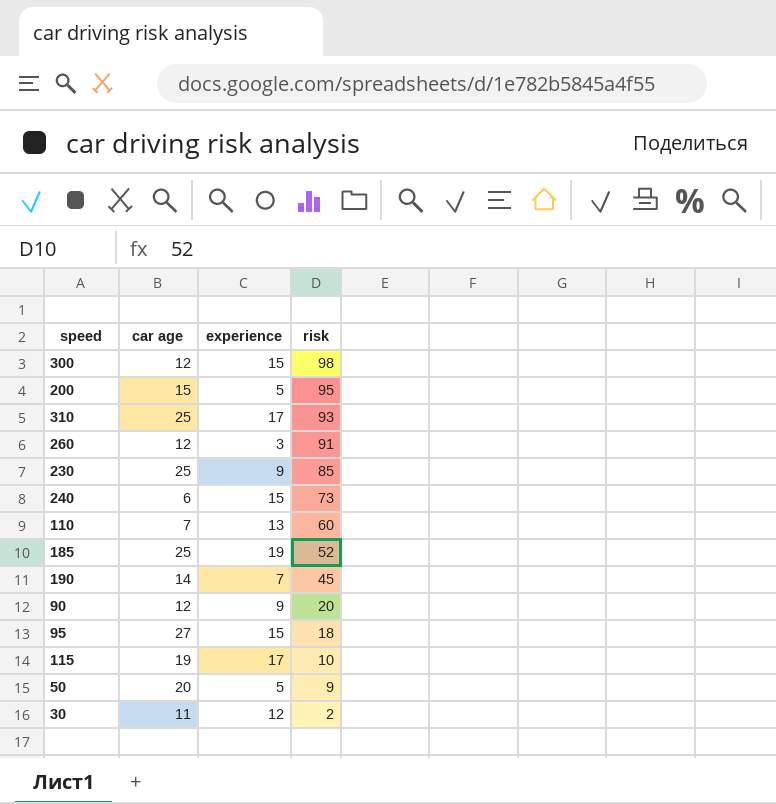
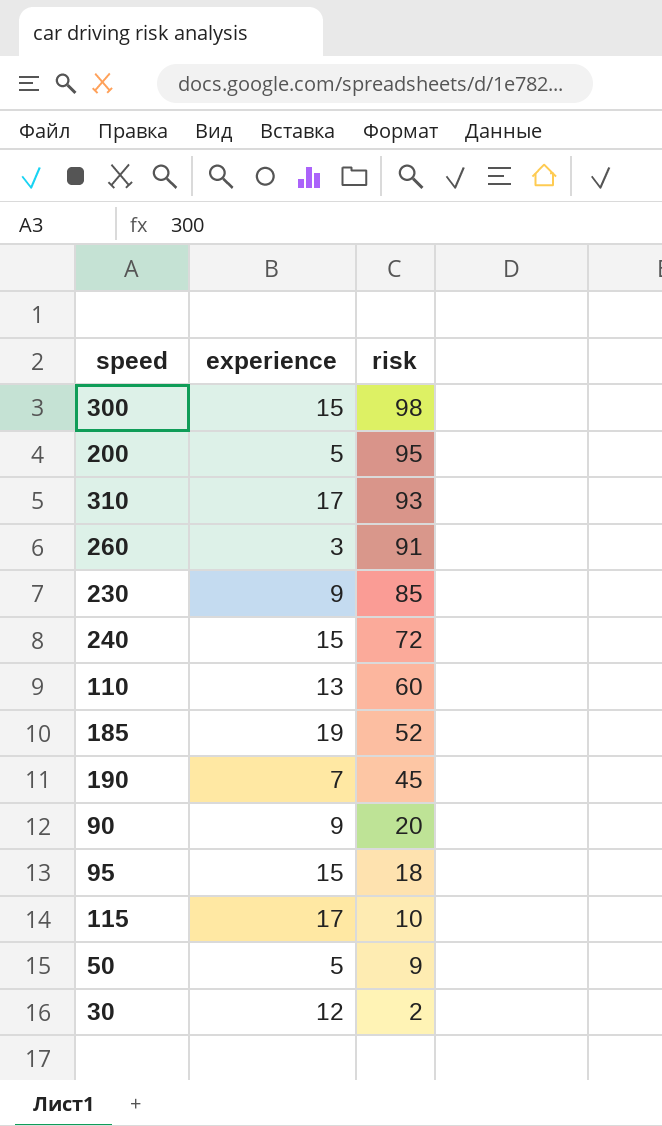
column car age | position: 2 -> none
240 | risk: 73 -> 72

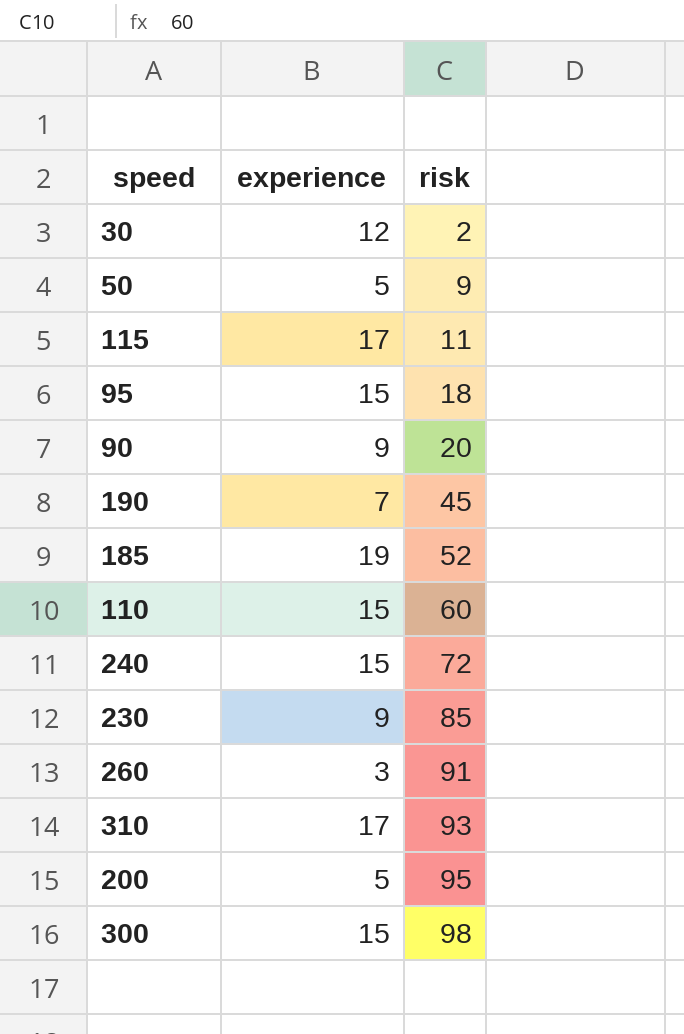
row order: risk descending -> risk ascending
115 | risk: 10 -> 11
110 | experience: 13 -> 15

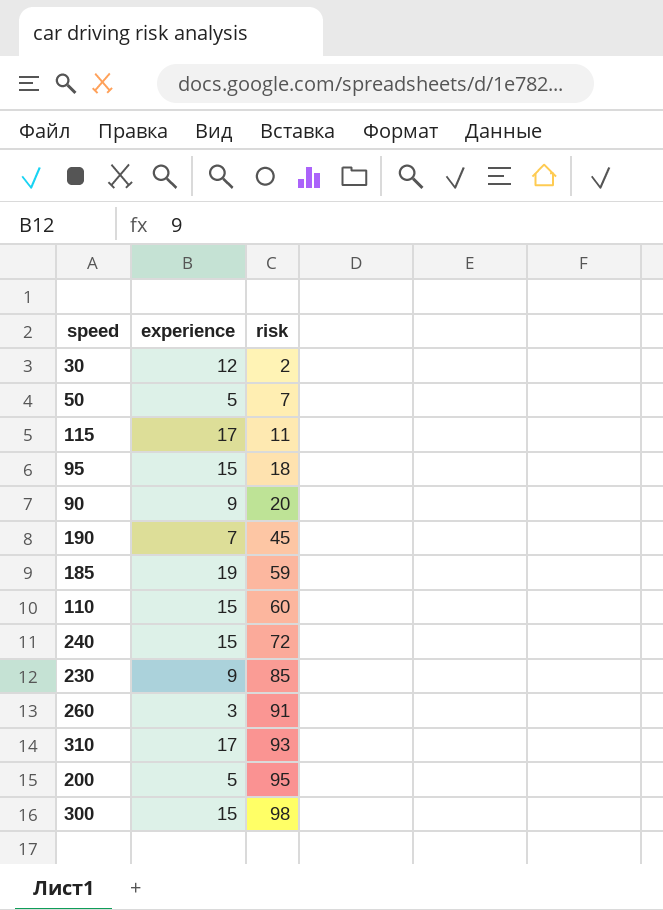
50 | risk: 9 -> 7
185 | risk: 52 -> 59

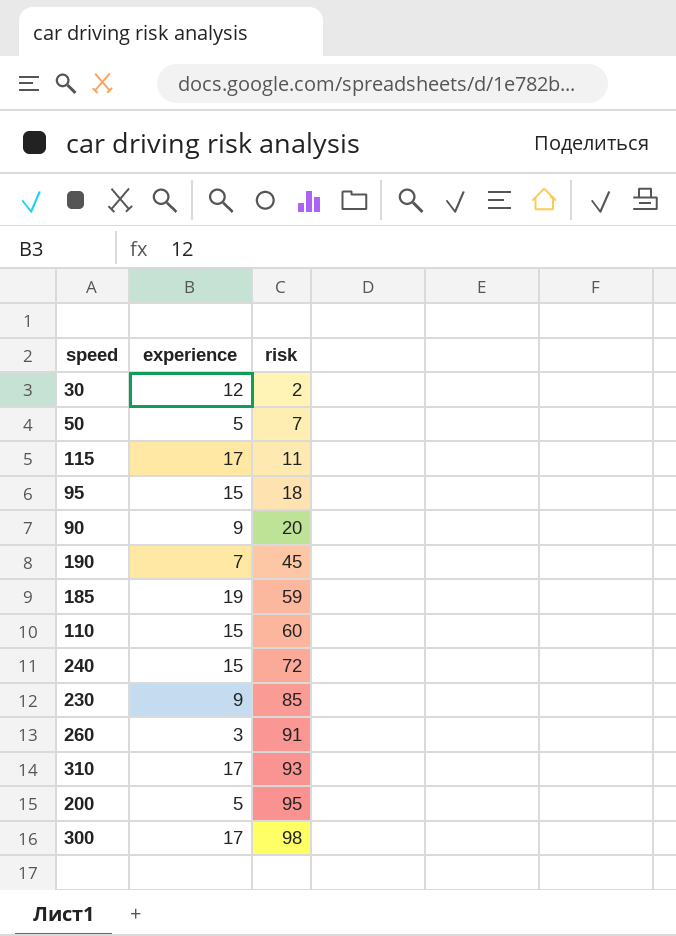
300 | experience: 15 -> 17

